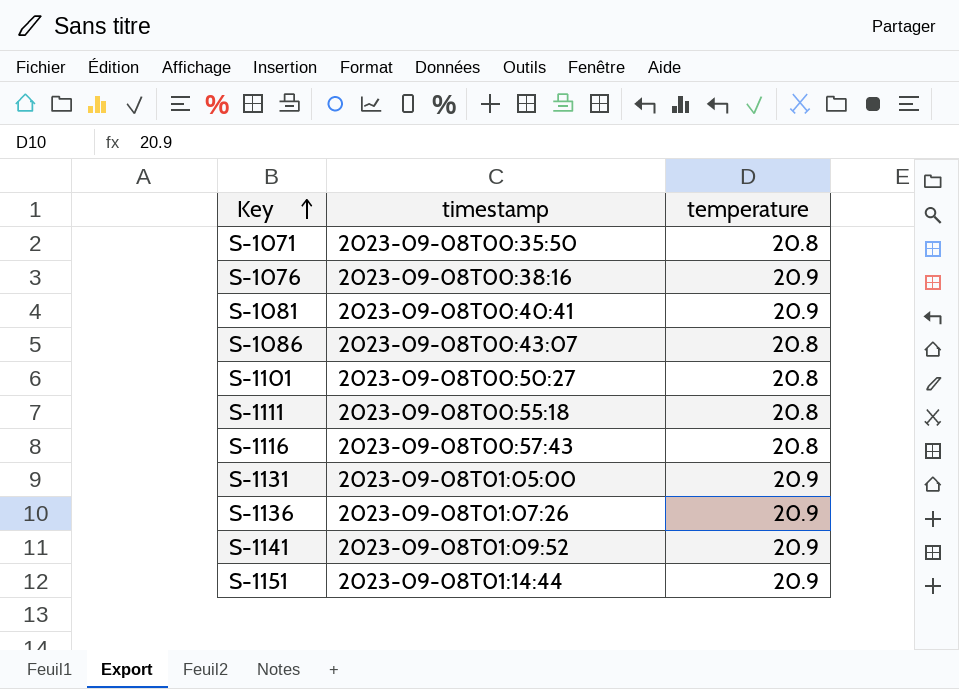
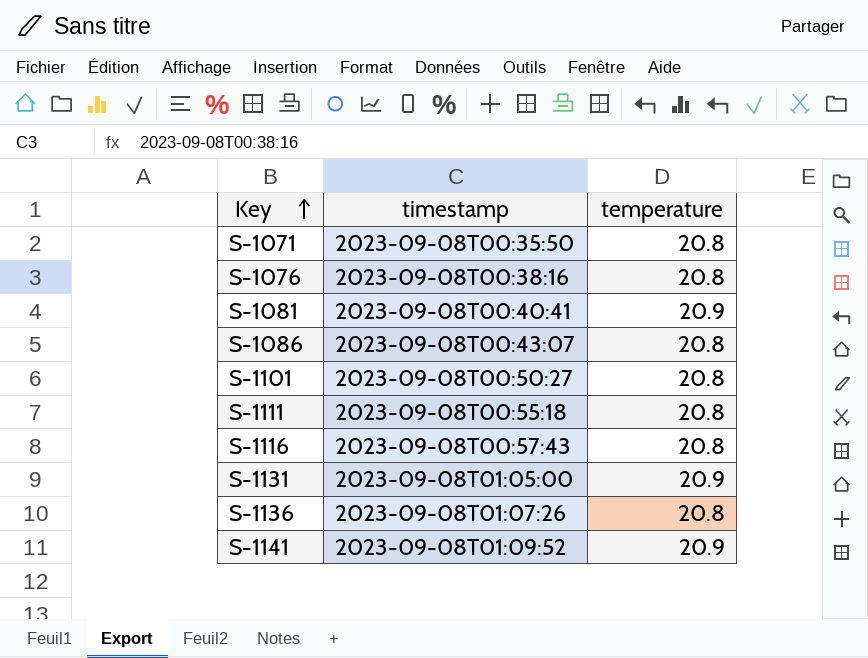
row S-1151: 2023-09-08T01:14:44 | 20.9 -> none
S-1076 | temperature: 20.9 -> 20.8
S-1136 | temperature: 20.9 -> 20.8

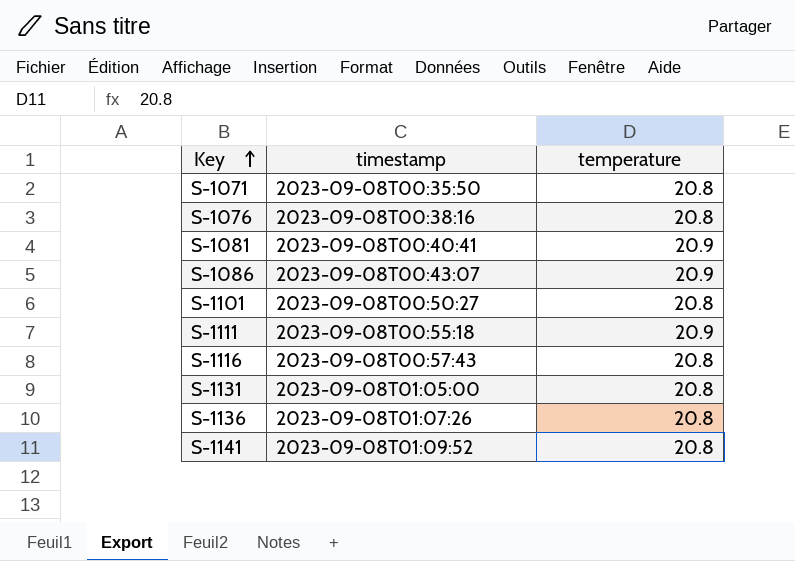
S-1086 | temperature: 20.8 -> 20.9
S-1111 | temperature: 20.8 -> 20.9
S-1131 | temperature: 20.9 -> 20.8
S-1141 | temperature: 20.9 -> 20.8

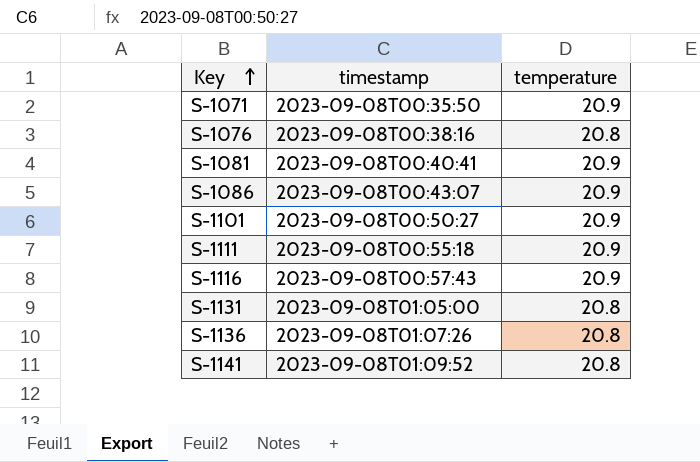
S-1071 | temperature: 20.8 -> 20.9
S-1101 | temperature: 20.8 -> 20.9
S-1116 | temperature: 20.8 -> 20.9

